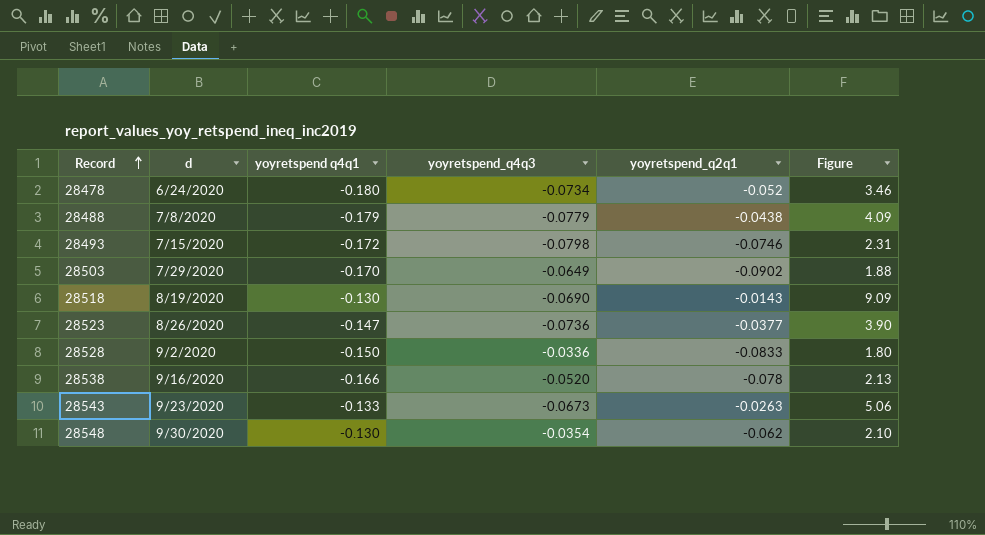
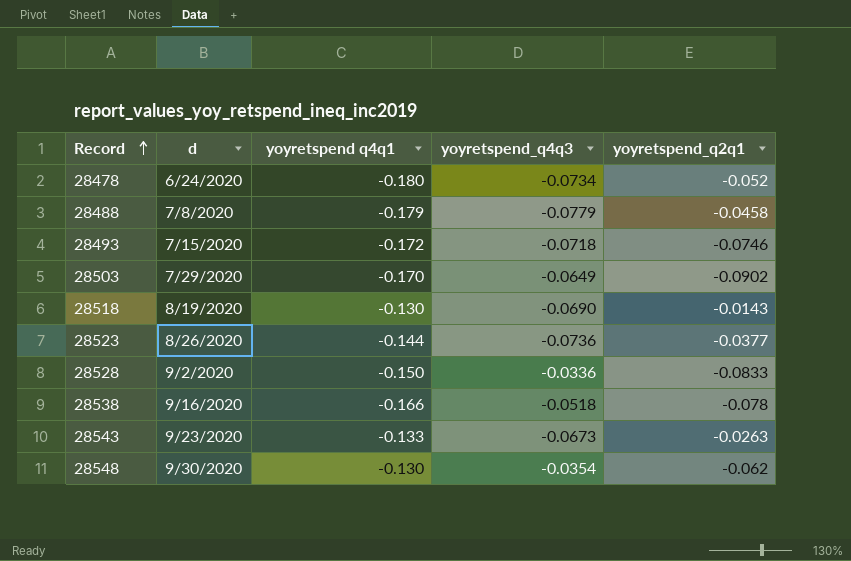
column Figure | formula: [yoyretspend q4q1] / [yoyretspend_q2q1] -> none
28488 | yoyretspend_q2q1: -0.0438 -> -0.0458
28493 | yoyretspend_q4q3: -0.0798 -> -0.0718
28523 | yoyretspend q4q1: -0.147 -> -0.144
28538 | yoyretspend_q4q3: -0.0520 -> -0.0518

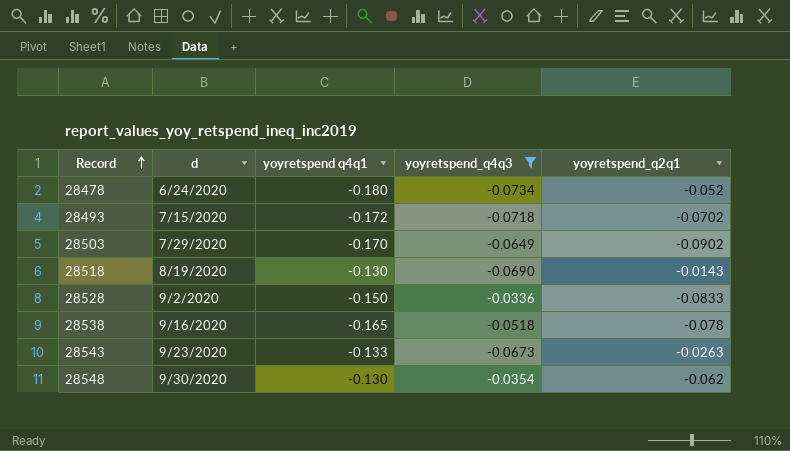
filter: none -> yoyretspend_q4q3 >= -0.0734
28493 | yoyretspend_q2q1: -0.0746 -> -0.0702
28538 | yoyretspend q4q1: -0.166 -> -0.165

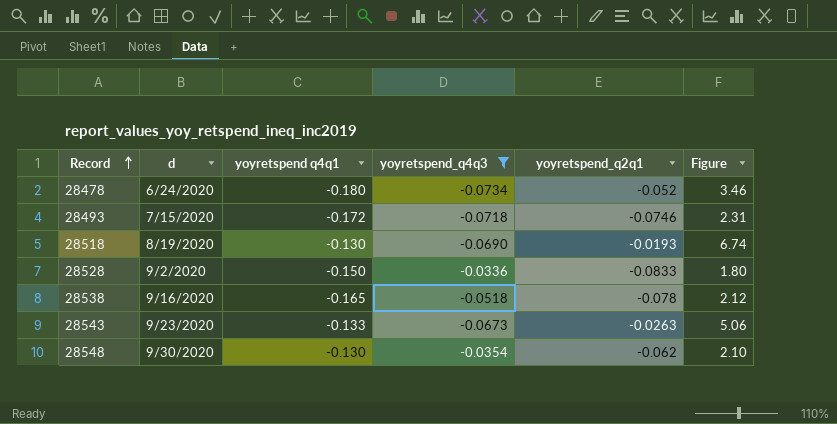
column Figure | formula: none -> [yoyretspend q4q1] / [yoyretspend_q2q1]
row 28503: 7/29/2020 | -0.170 | -0.0649 | -0.0902 -> none
28493 | yoyretspend_q2q1: -0.0702 -> -0.0746
28518 | yoyretspend_q2q1: -0.0143 -> -0.0193

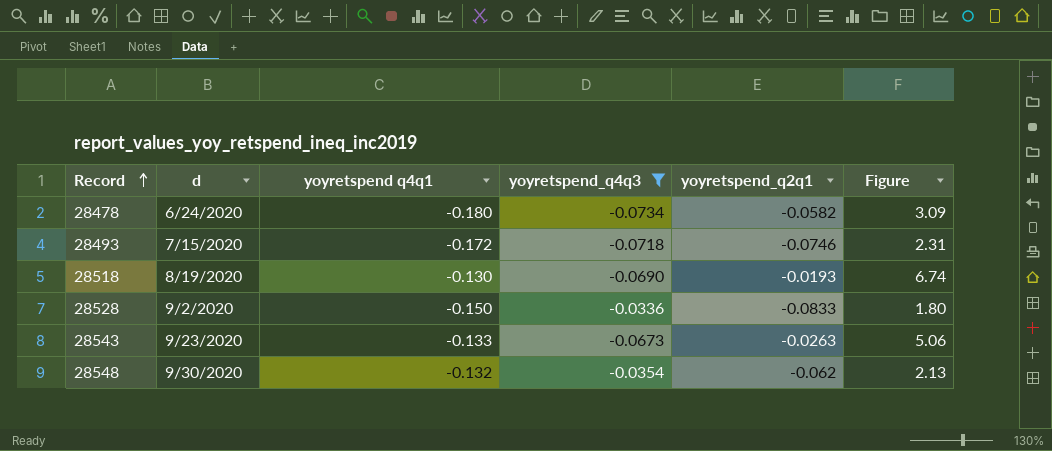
row 28538: 9/16/2020 | -0.165 | -0.0518 | -0.078 | 2.12 -> none
28478 | yoyretspend_q2q1: -0.052 -> -0.0582
28478 | Figure: 3.46 -> 3.09
28548 | yoyretspend q4q1: -0.130 -> -0.132
28548 | Figure: 2.10 -> 2.13

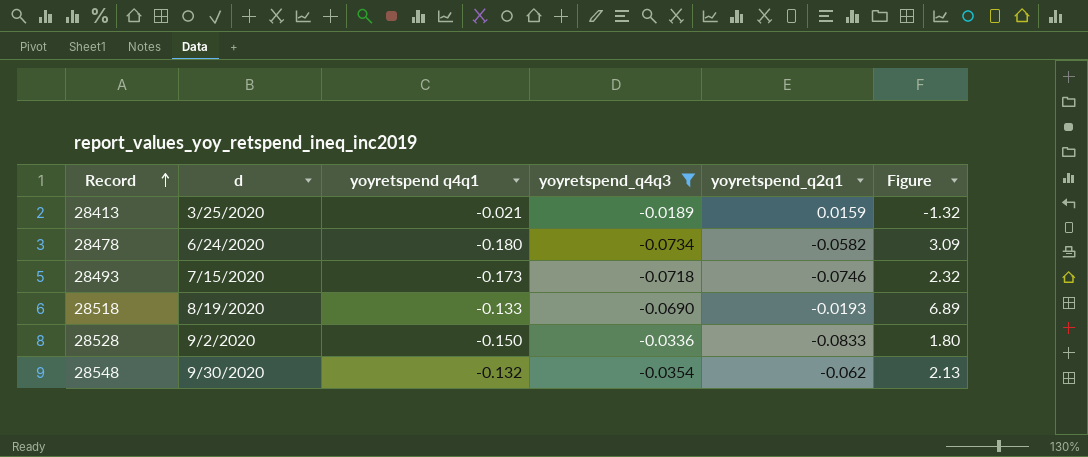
row 28543: 9/23/2020 | -0.133 | -0.0673 | -0.0263 | 5.06 -> none
row 28413: none -> 3/25/2020 | -0.021 | -0.0189 | 0.0159 | -1.32
28493 | yoyretspend q4q1: -0.172 -> -0.173
28493 | Figure: 2.31 -> 2.32
28518 | yoyretspend q4q1: -0.130 -> -0.133
28518 | Figure: 6.74 -> 6.89

